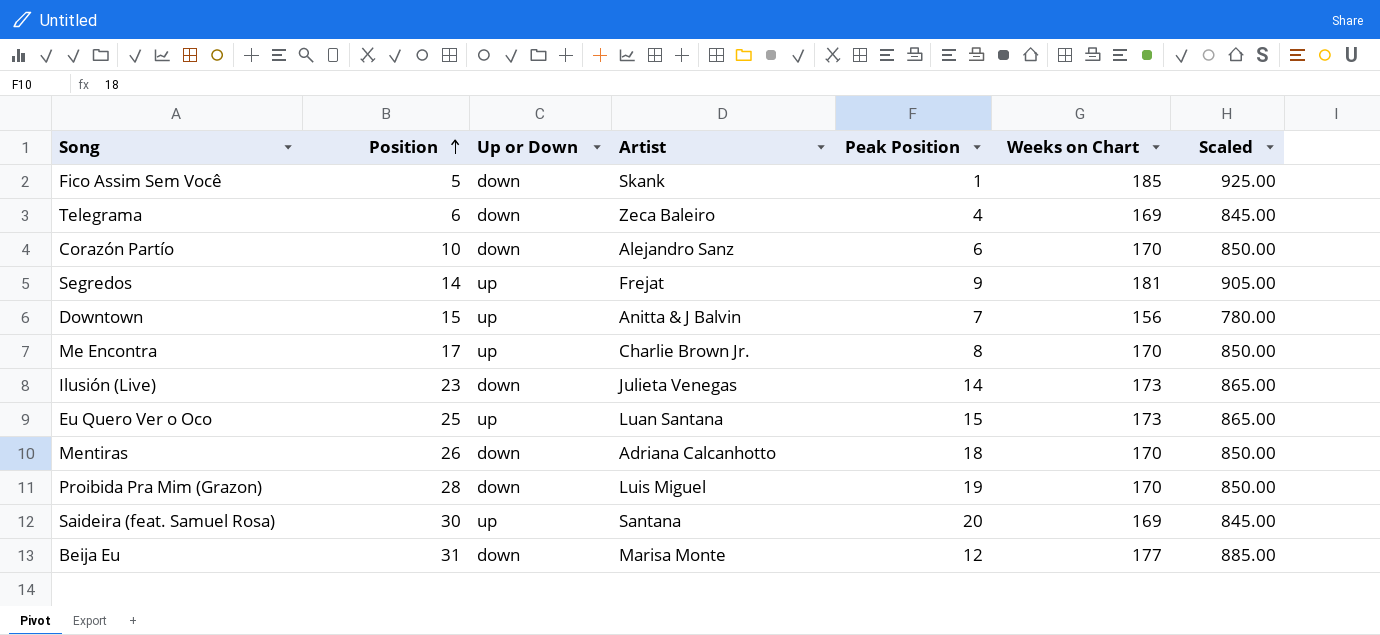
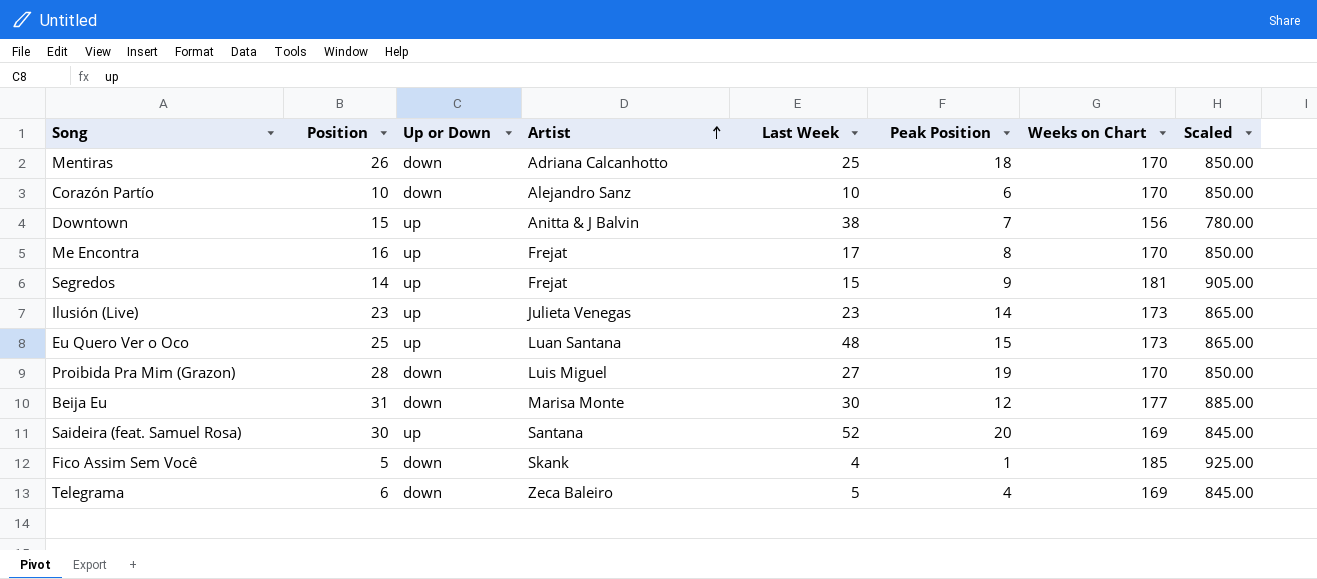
row order: Position ascending -> Artist ascending
column Last Week | position: none -> 5
Me Encontra | Position: 17 -> 16
Me Encontra | Artist: Charlie Brown Jr. -> Frejat
Ilusión (Live) | Up or Down: down -> up

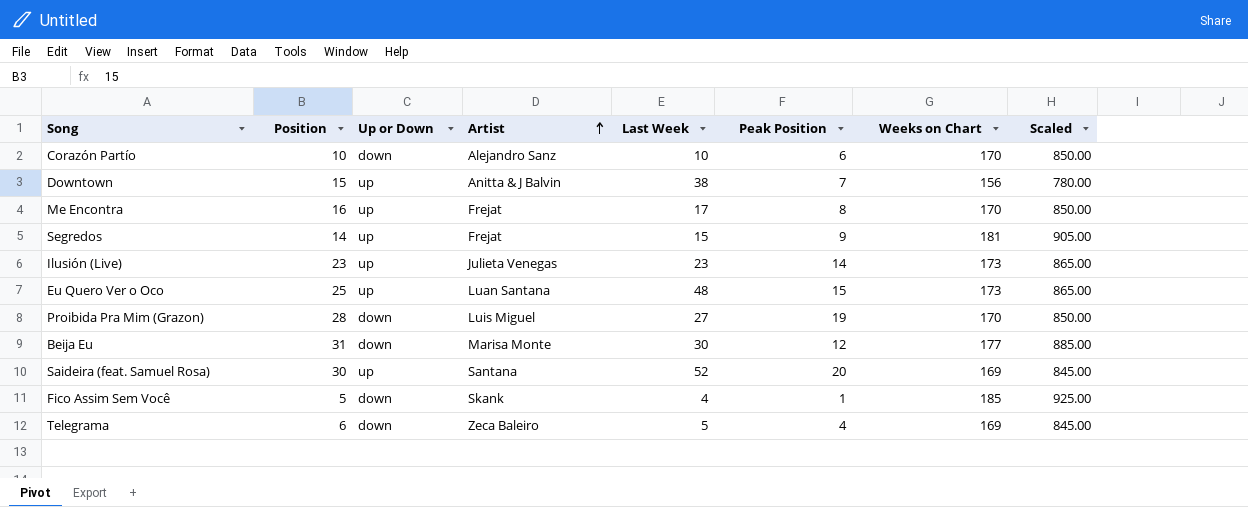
row Mentiras: 26 | down | Adriana Calcanhotto | 25 | 18 | 170 | 850.00 -> none

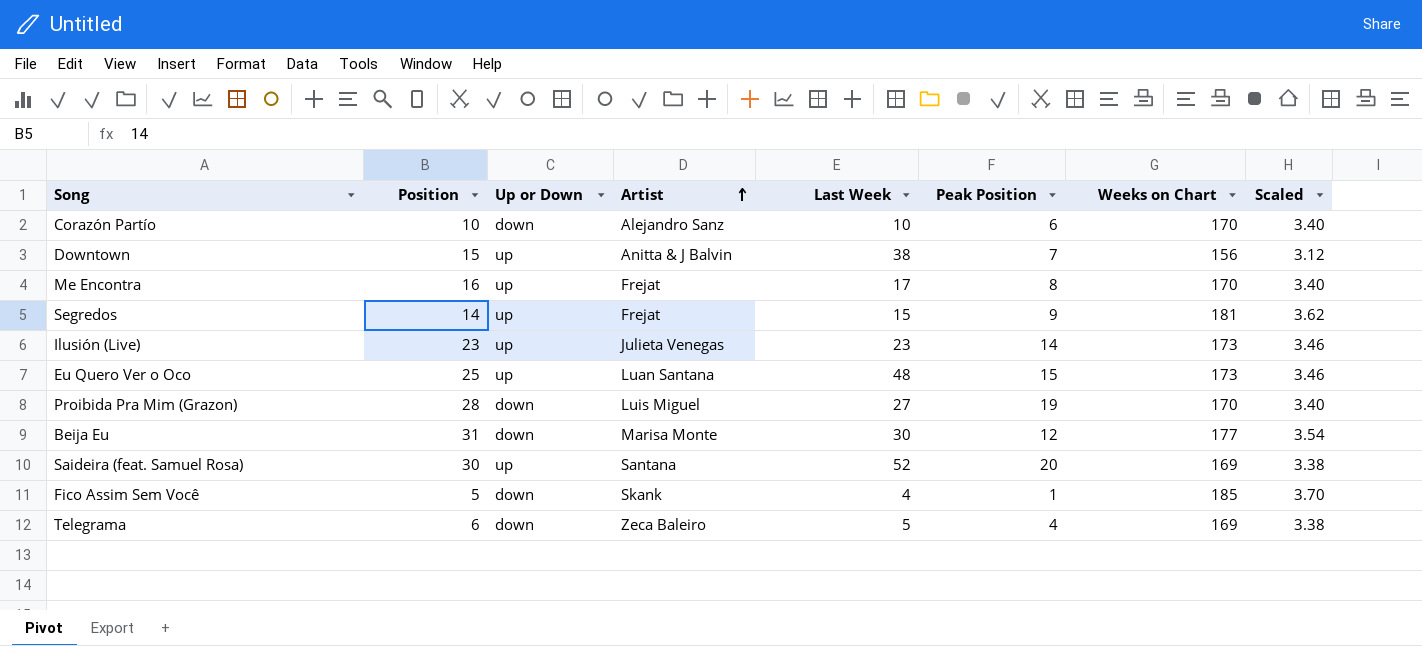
column Scaled | formula: [Weeks on Chart] * 5 -> [Weeks on Chart] * 0.02

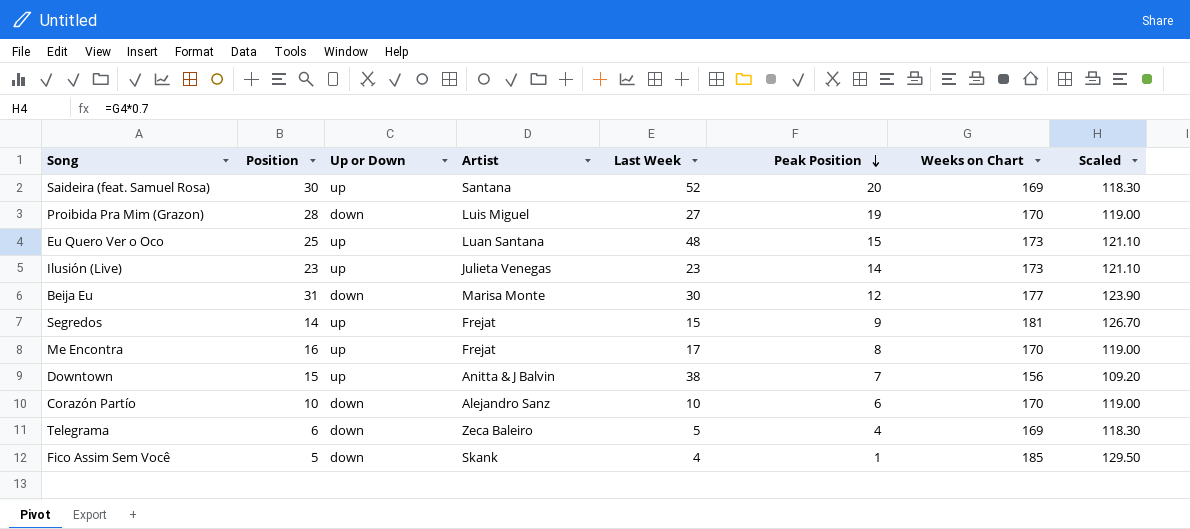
row order: Artist ascending -> Peak Position descending
column Scaled | formula: [Weeks on Chart] * 0.02 -> [Weeks on Chart] * 0.7

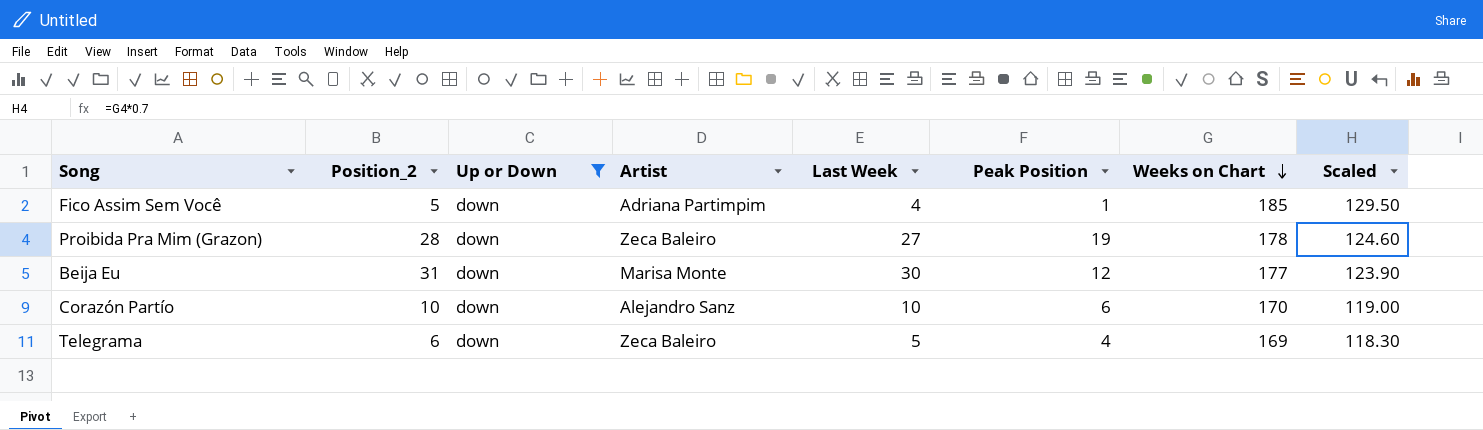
filter: none -> Up or Down = down
row order: Peak Position descending -> Weeks on Chart descending
column name: Position -> Position_2
Fico Assim Sem Você | Artist: Skank -> Adriana Partimpim
Proibida Pra Mim (Grazon) | Artist: Luis Miguel -> Zeca Baleiro
Proibida Pra Mim (Grazon) | Weeks on Chart: 170 -> 178
Proibida Pra Mim (Grazon) | Scaled: 119.00 -> 124.60

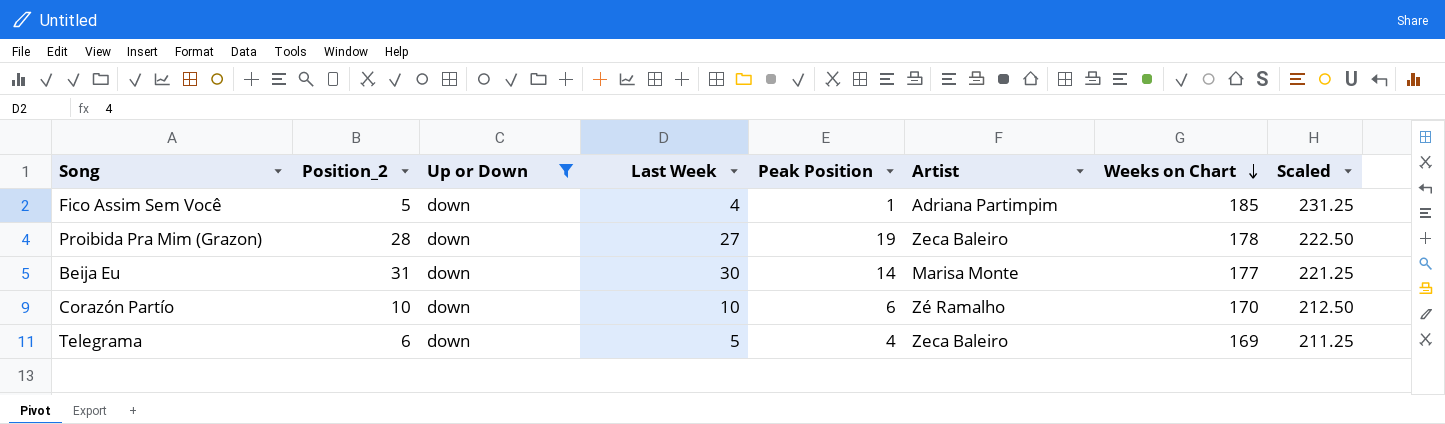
column Artist | position: 4 -> 6
column Scaled | formula: [Weeks on Chart] * 0.7 -> [Weeks on Chart] * 1.25
Beija Eu | Peak Position: 12 -> 14
Corazón Partío | Artist: Alejandro Sanz -> Zé Ramalho

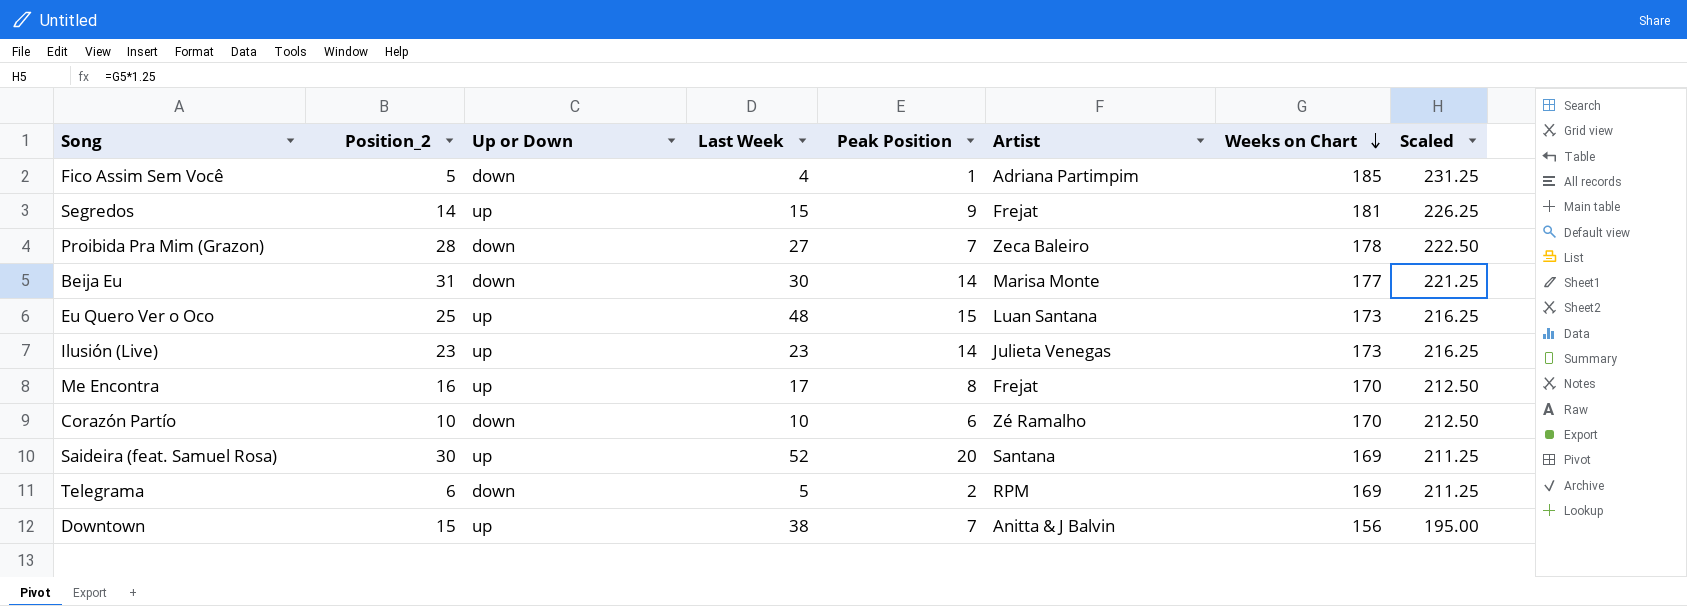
filter: Up or Down = down -> none
Proibida Pra Mim (Grazon) | Peak Position: 19 -> 7
Telegrama | Peak Position: 4 -> 2
Telegrama | Artist: Zeca Baleiro -> RPM

